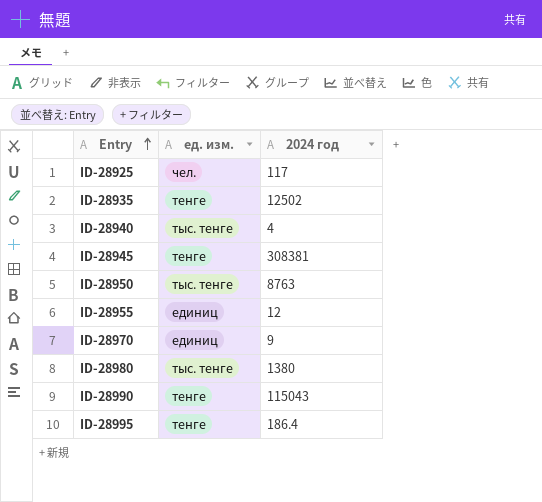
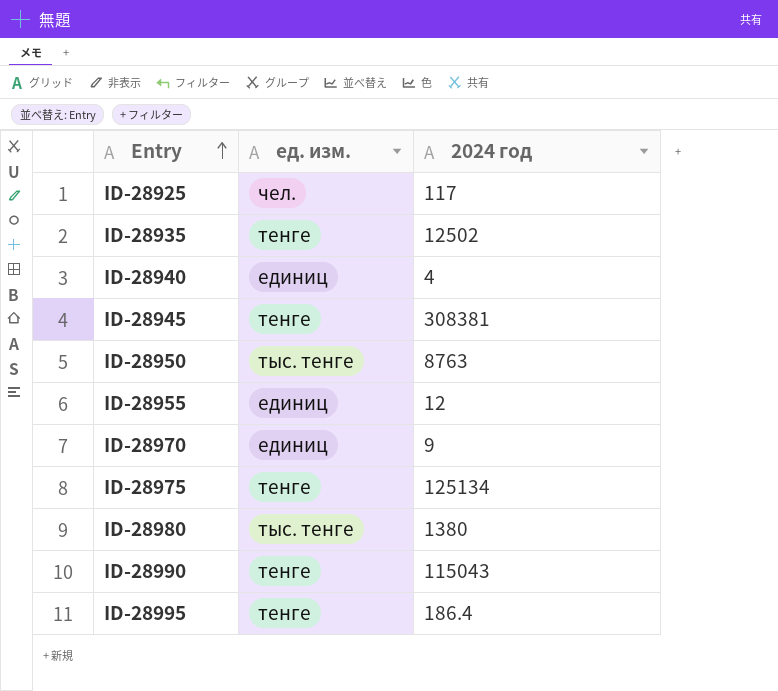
ID-28940 | ед. изм.: тыс. тенге -> единиц
row ID-28975: none -> тенге | 125134

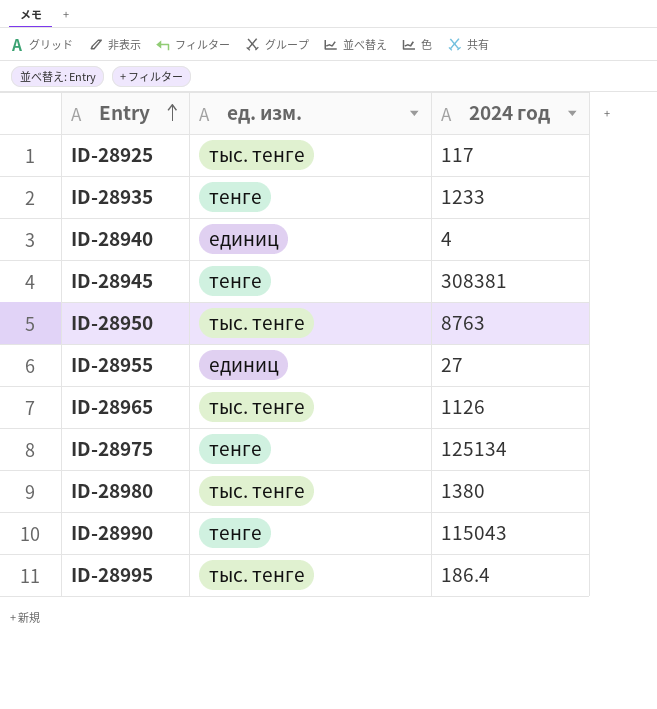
row ID-28970: единиц | 9 -> none
ID-28925 | ед. изм.: чел. -> тыс. тенге
ID-28935 | 2024 год: 12502 -> 1233
ID-28955 | 2024 год: 12 -> 27
row ID-28965: none -> тыс. тенге | 1126
ID-28995 | ед. изм.: тенге -> тыс. тенге

